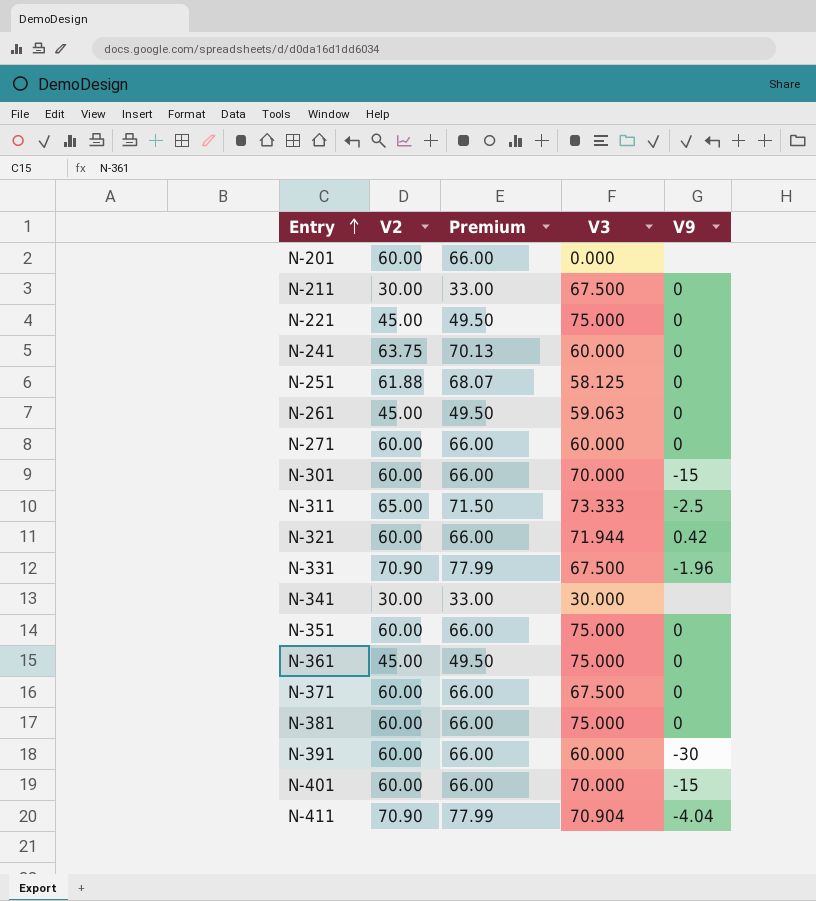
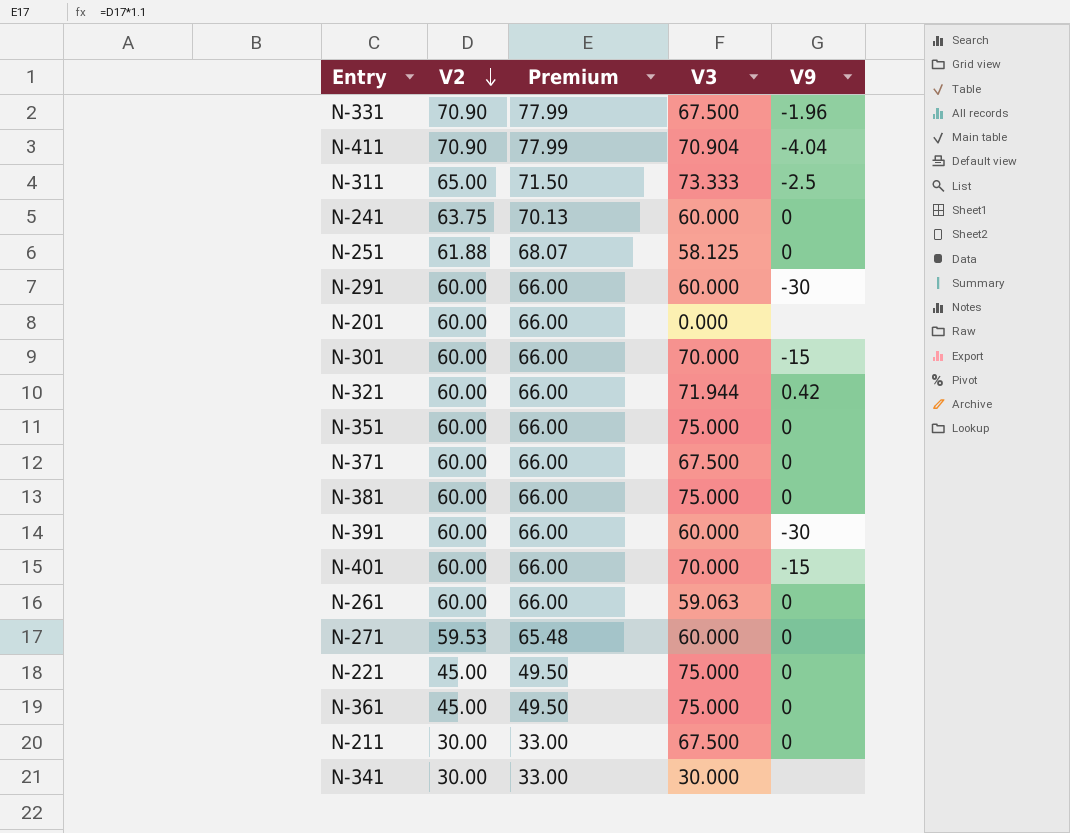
row order: Entry ascending -> V2 descending
row N-291: none -> 60.00 | 66.00 | 60.000 | -30
N-261 | V2: 45.00 -> 60.00
N-261 | Premium: 49.50 -> 66.00
N-271 | V2: 60.00 -> 59.53
N-271 | Premium: 66.00 -> 65.48

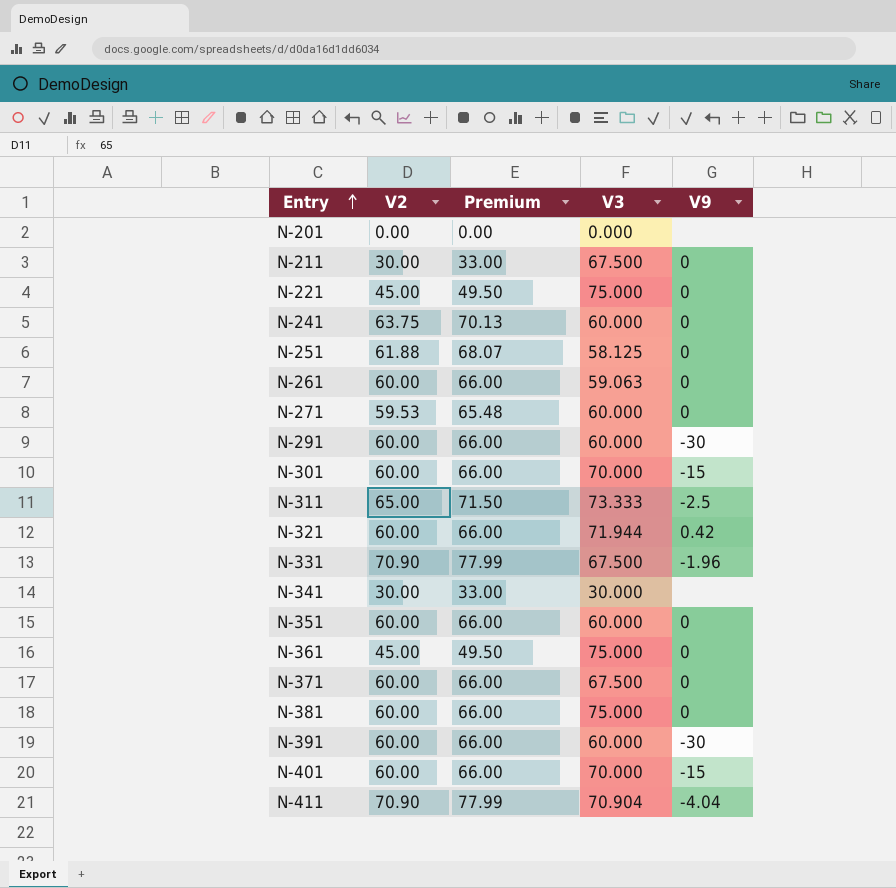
row order: V2 descending -> Entry ascending
N-201 | V2: 60.00 -> 0.00
N-201 | Premium: 66.00 -> 0.00
N-351 | V3: 75.000 -> 60.000

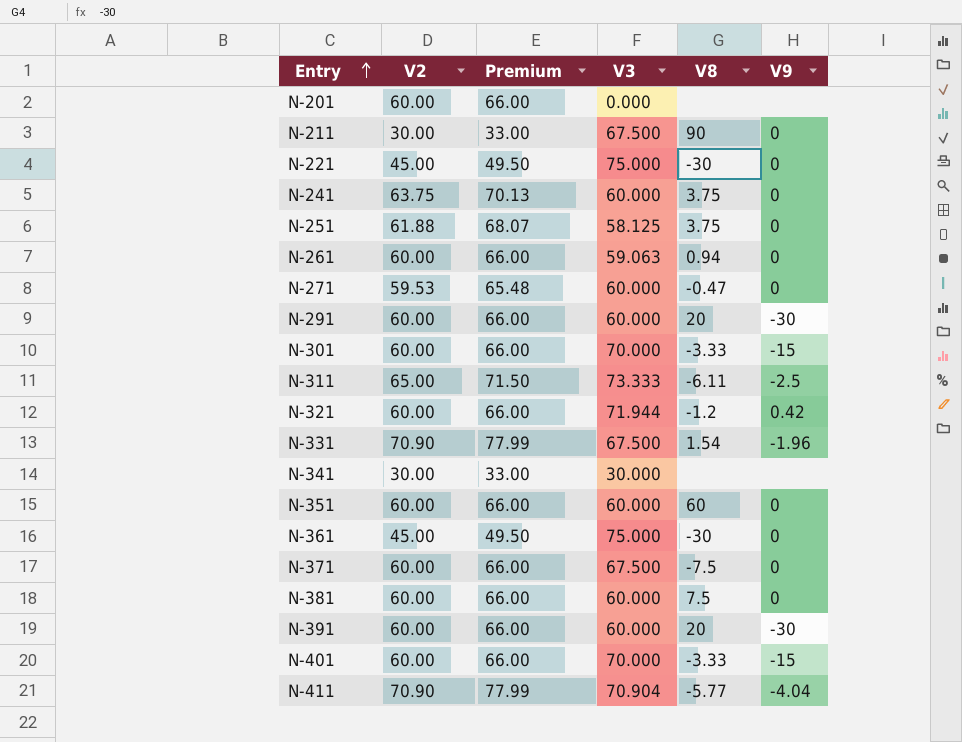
column V8 | position: none -> 5
N-201 | V2: 0.00 -> 60.00
N-201 | Premium: 0.00 -> 66.00
N-381 | V3: 75.000 -> 60.000

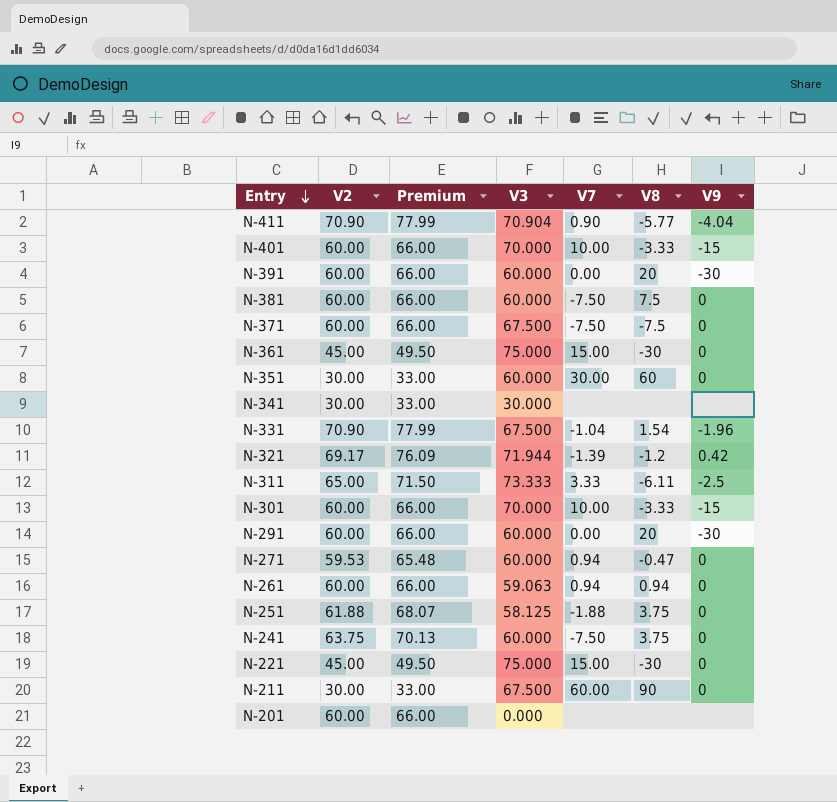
row order: Entry ascending -> Entry descending
column V7 | position: none -> 5
N-351 | V2: 60.00 -> 30.00
N-351 | Premium: 66.00 -> 33.00
N-321 | V2: 60.00 -> 69.17
N-321 | Premium: 66.00 -> 76.09

